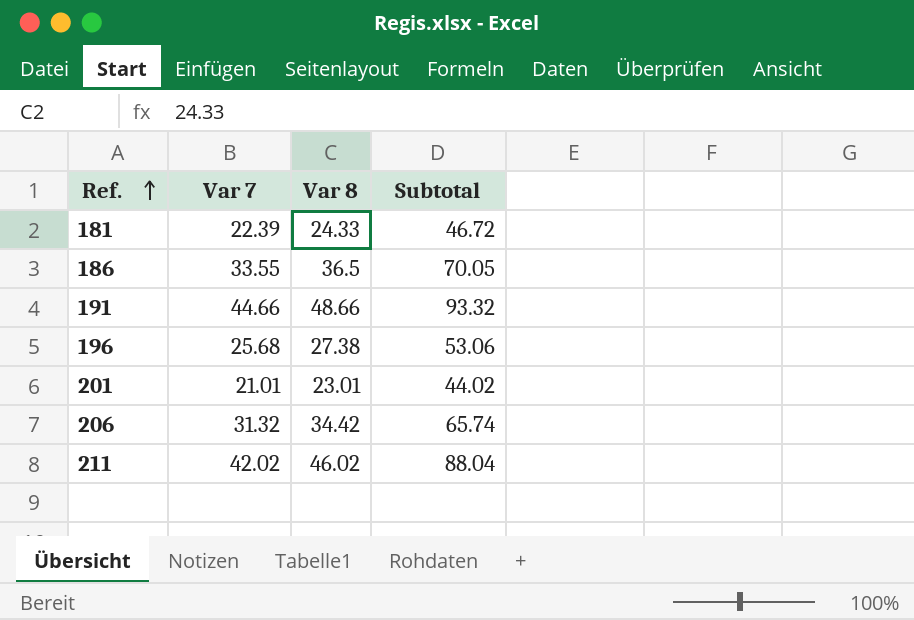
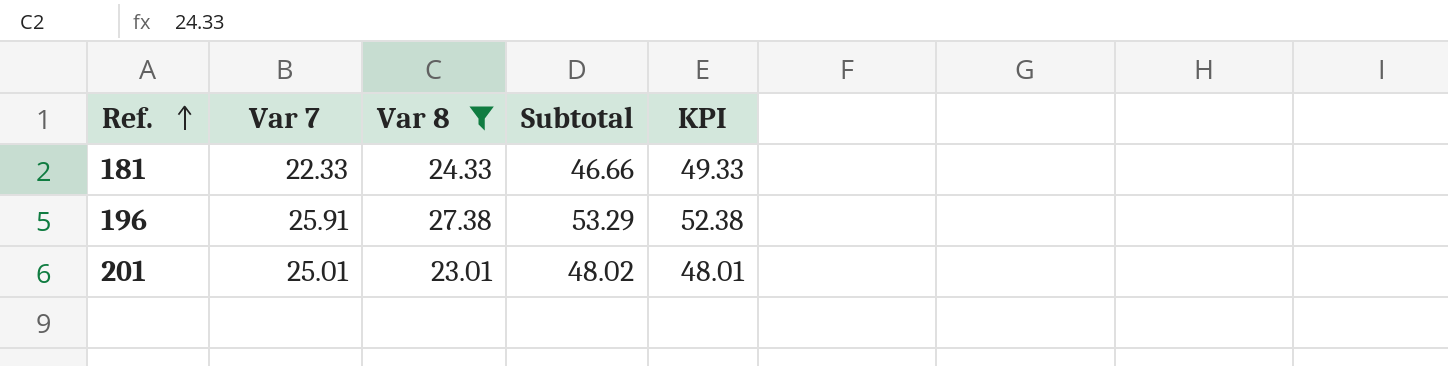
filter: none -> Var 8 <= 27.38
column KPI | formula: none -> [Var 8] + 25
181 | Var 7: 22.39 -> 22.33
181 | Subtotal: 46.72 -> 46.66
196 | Var 7: 25.68 -> 25.91
196 | Subtotal: 53.06 -> 53.29
201 | Var 7: 21.01 -> 25.01
201 | Subtotal: 44.02 -> 48.02

